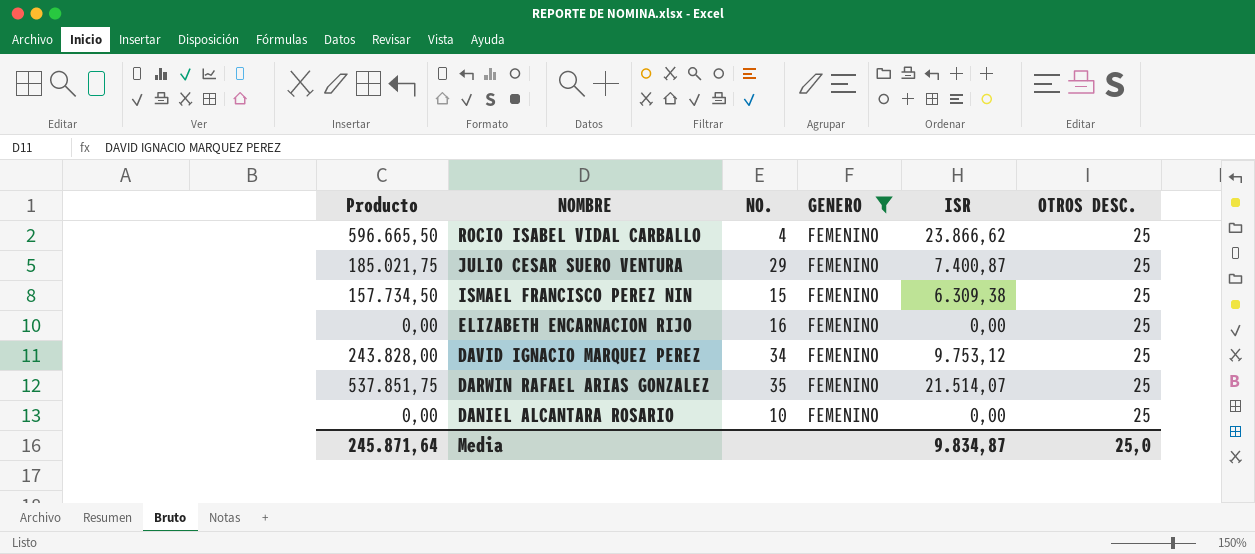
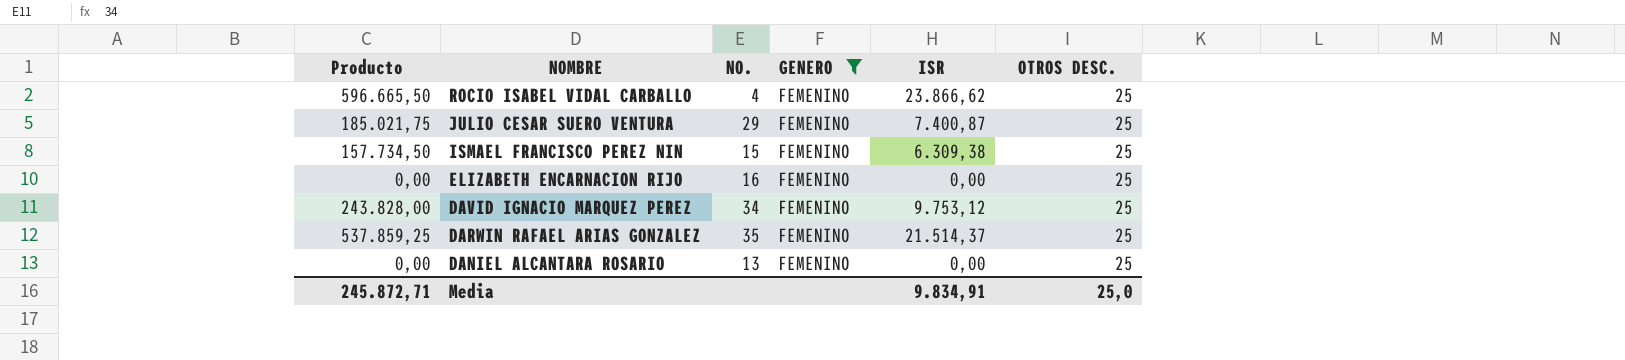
DARWIN RAFAEL ARIAS GONZALEZ | Producto: 537.851,75 -> 537.859,25
DARWIN RAFAEL ARIAS GONZALEZ | ISR: 21.514,07 -> 21.514,37
DANIEL ALCANTARA ROSARIO | NO.: 10 -> 13
Media | Producto: 245.871,64 -> 245.872,71
Media | ISR: 9.834,87 -> 9.834,91

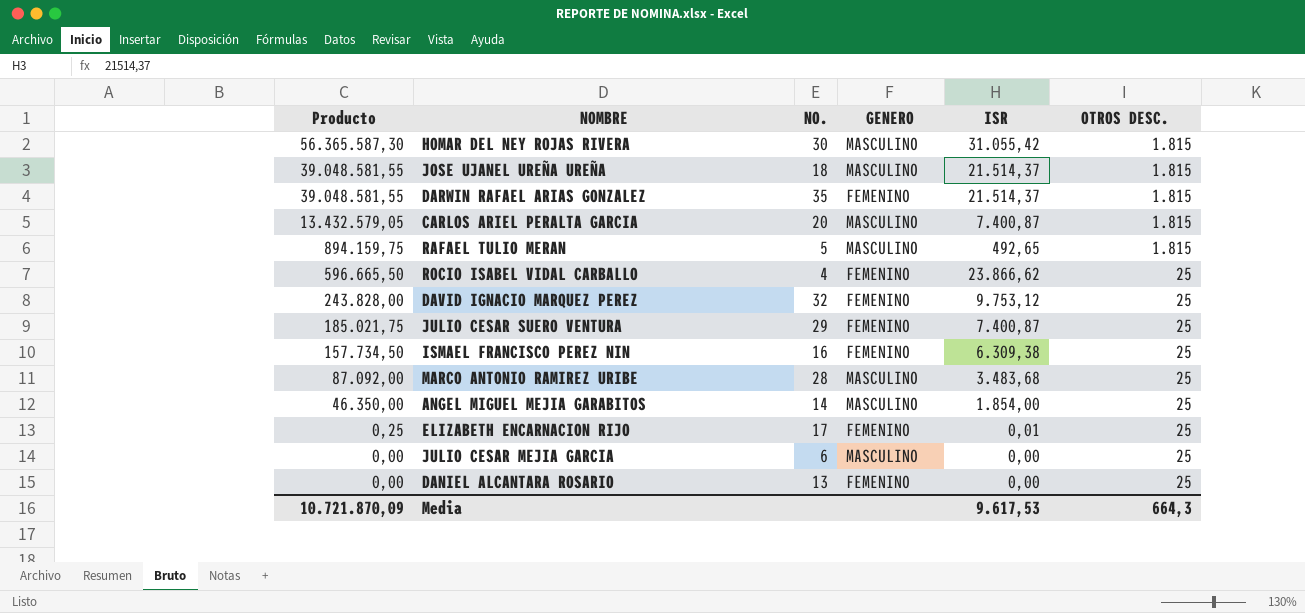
filter: GENERO = FEMENINO -> none
row order: NOMBRE descending -> Producto descending
DARWIN RAFAEL ARIAS GONZALEZ | Producto: 537.859,25 -> 39.048.581,55
DARWIN RAFAEL ARIAS GONZALEZ | OTROS DESC.: 25 -> 1.815
DAVID IGNACIO MARQUEZ PEREZ | NO.: 34 -> 32
ISMAEL FRANCISCO PEREZ NIN | NO.: 15 -> 16
ELIZABETH ENCARNACION RIJO | Producto: 0,00 -> 0,25
ELIZABETH ENCARNACION RIJO | NO.: 16 -> 17
ELIZABETH ENCARNACION RIJO | ISR: 0,00 -> 0,01
Media | Producto: 245.872,71 -> 10.721.870,09
Media | ISR: 9.834,91 -> 9.617,53
Media | OTROS DESC.: 25,0 -> 664,3

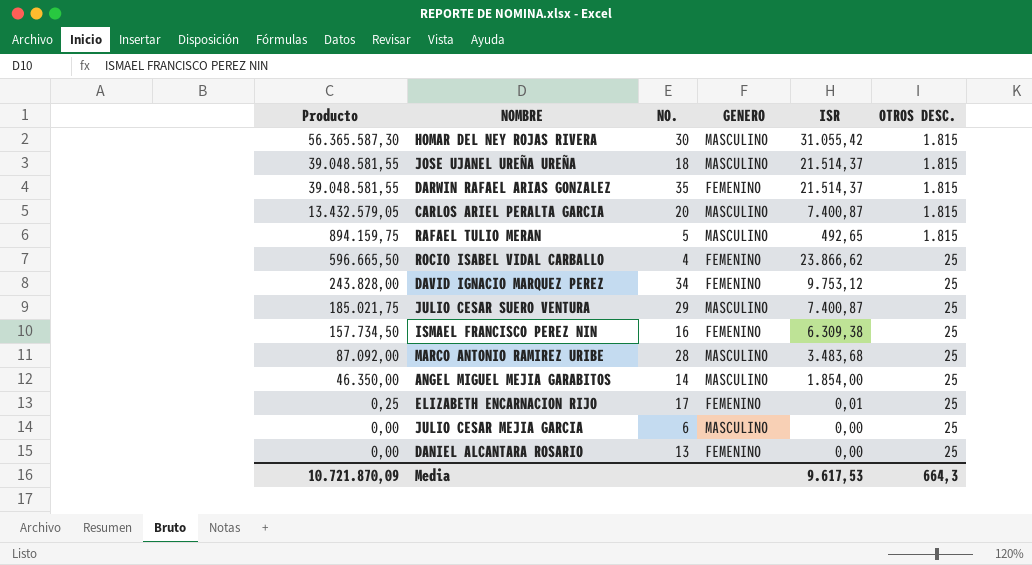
DAVID IGNACIO MARQUEZ PEREZ | NO.: 32 -> 34
JULIO CESAR SUERO VENTURA | GENERO: FEMENINO -> MASCULINO

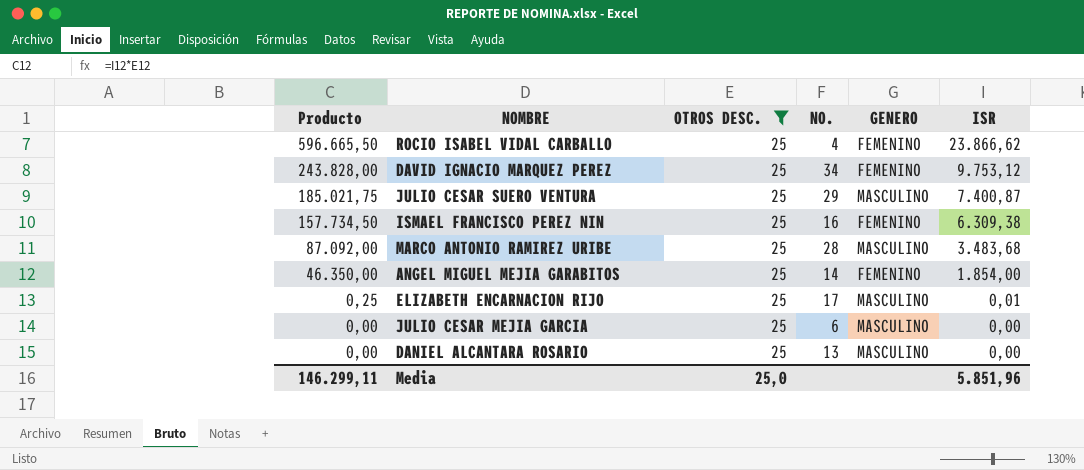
filter: none -> OTROS DESC. = 25
column OTROS DESC. | position: 6 -> 3
ANGEL MIGUEL MEJIA GARABITOS | GENERO: MASCULINO -> FEMENINO
ELIZABETH ENCARNACION RIJO | GENERO: FEMENINO -> MASCULINO
DANIEL ALCANTARA ROSARIO | GENERO: FEMENINO -> MASCULINO
Media | Producto: 10.721.870,09 -> 146.299,11
Media | OTROS DESC.: 664,3 -> 25,0
Media | ISR: 9.617,53 -> 5.851,96

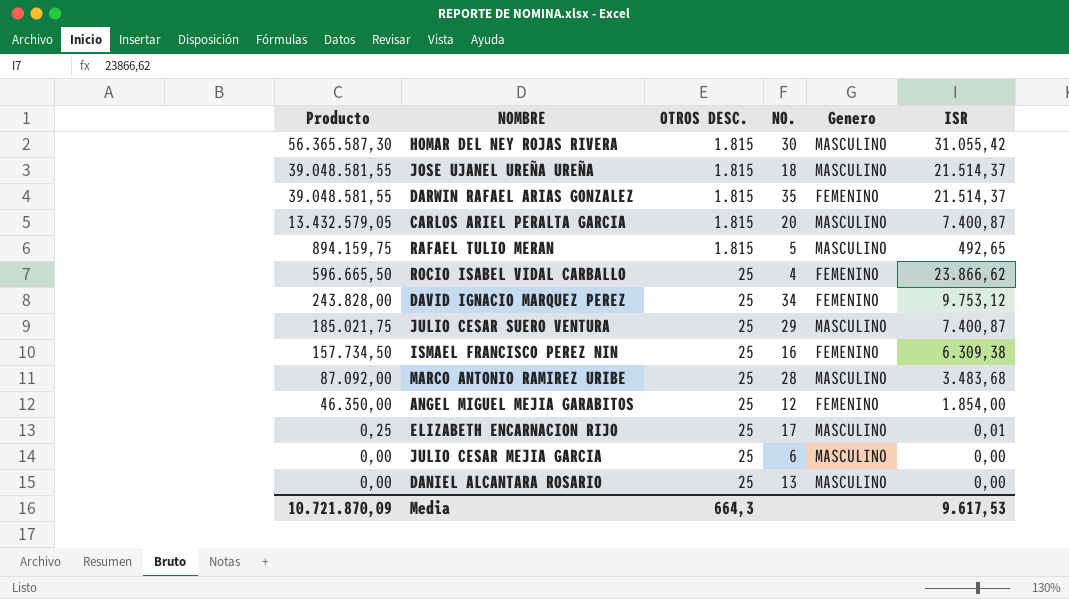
filter: OTROS DESC. = 25 -> none
column name: GENERO -> Genero
ANGEL MIGUEL MEJIA GARABITOS | NO.: 14 -> 12
Media | Producto: 146.299,11 -> 10.721.870,09
Media | OTROS DESC.: 25,0 -> 664,3
Media | ISR: 5.851,96 -> 9.617,53

